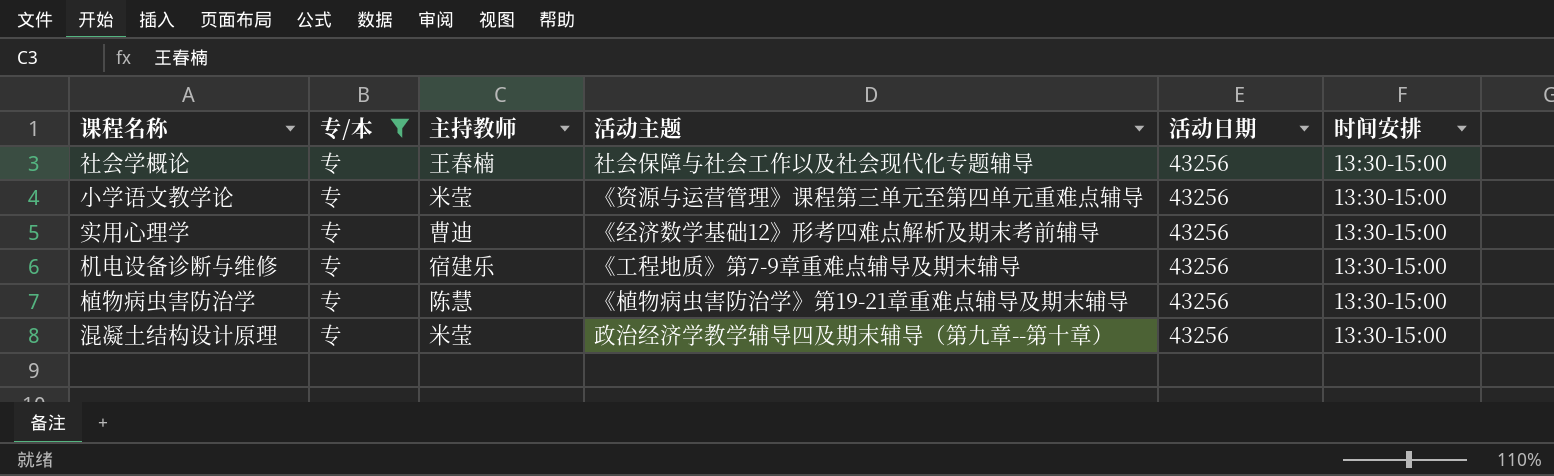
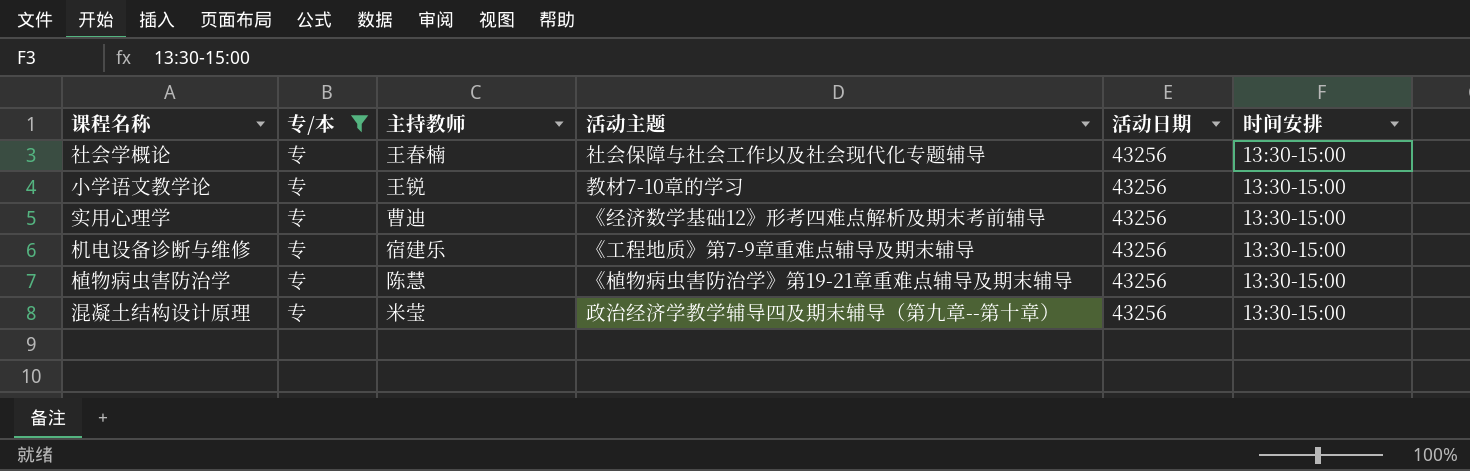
小学语文教学论 | 主持教师: 米莹 -> 王锐
小学语文教学论 | 活动主题: 《资源与运营管理》课程第三单元至第四单元重难点辅导 -> 教材7-10章的学习

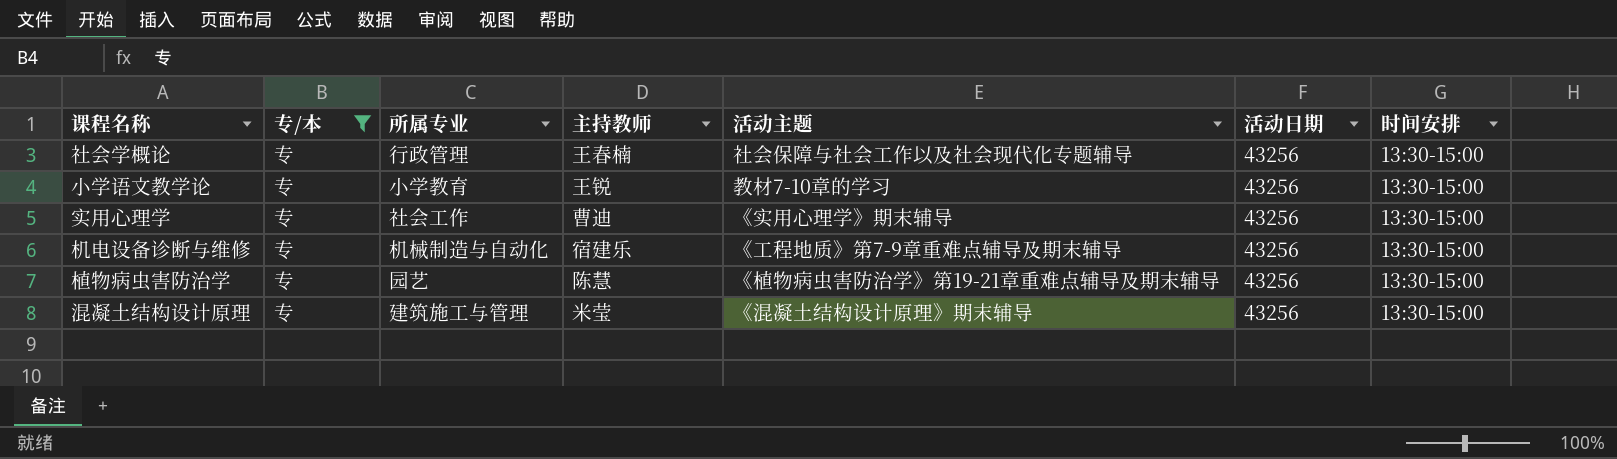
column 所属专业 | position: none -> 3
实用心理学 | 活动主题: 《经济数学基础12》形考四难点解析及期末考前辅导 -> 《实用心理学》期末辅导
混凝土结构设计原理 | 活动主题: 政治经济学教学辅导四及期末辅导（第九章--第十章） -> 《混凝土结构设计原理》期末辅导

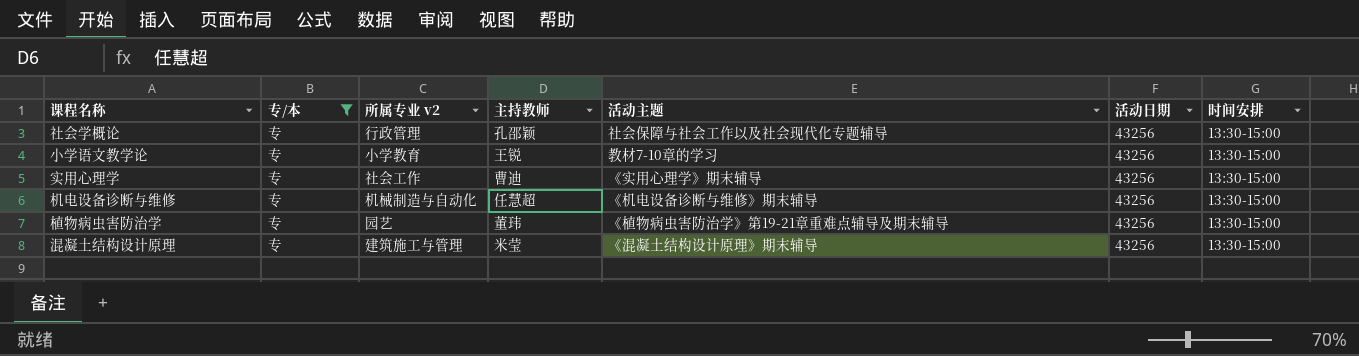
column name: 所属专业 -> 所属专业 v2
社会学概论 | 主持教师: 王春楠 -> 孔邵颖
机电设备诊断与维修 | 主持教师: 宿建乐 -> 任慧超
机电设备诊断与维修 | 活动主题: 《工程地质》第7-9章重难点辅导及期末辅导 -> 《机电设备诊断与维修》期末辅导
植物病虫害防治学 | 主持教师: 陈慧 -> 董玮

